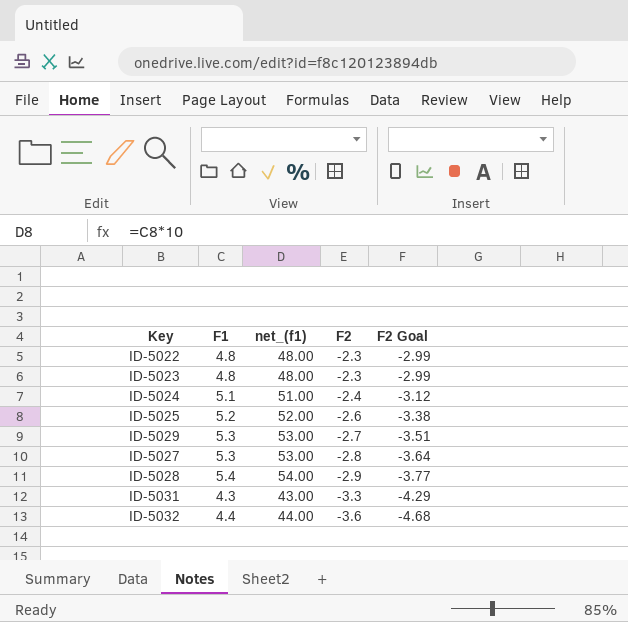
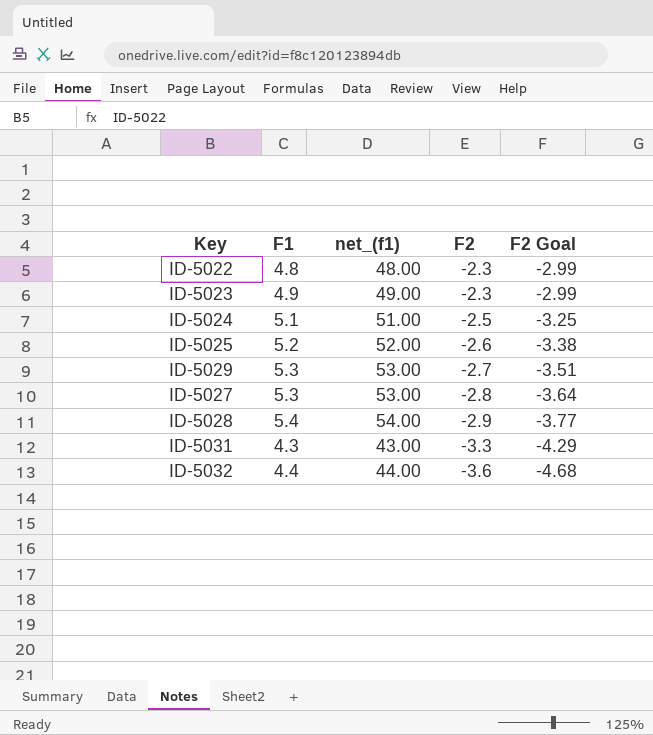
ID-5023 | F1: 4.8 -> 4.9
ID-5023 | net_(f1): 48.00 -> 49.00
ID-5024 | F2: -2.4 -> -2.5
ID-5024 | F2 Goal: -3.12 -> -3.25

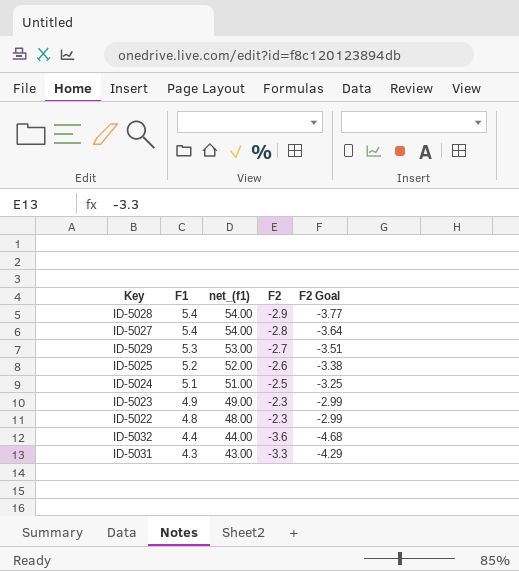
row order: F2 descending -> F1 descending
ID-5027 | F1: 5.3 -> 5.4
ID-5027 | net_(f1): 53.00 -> 54.00

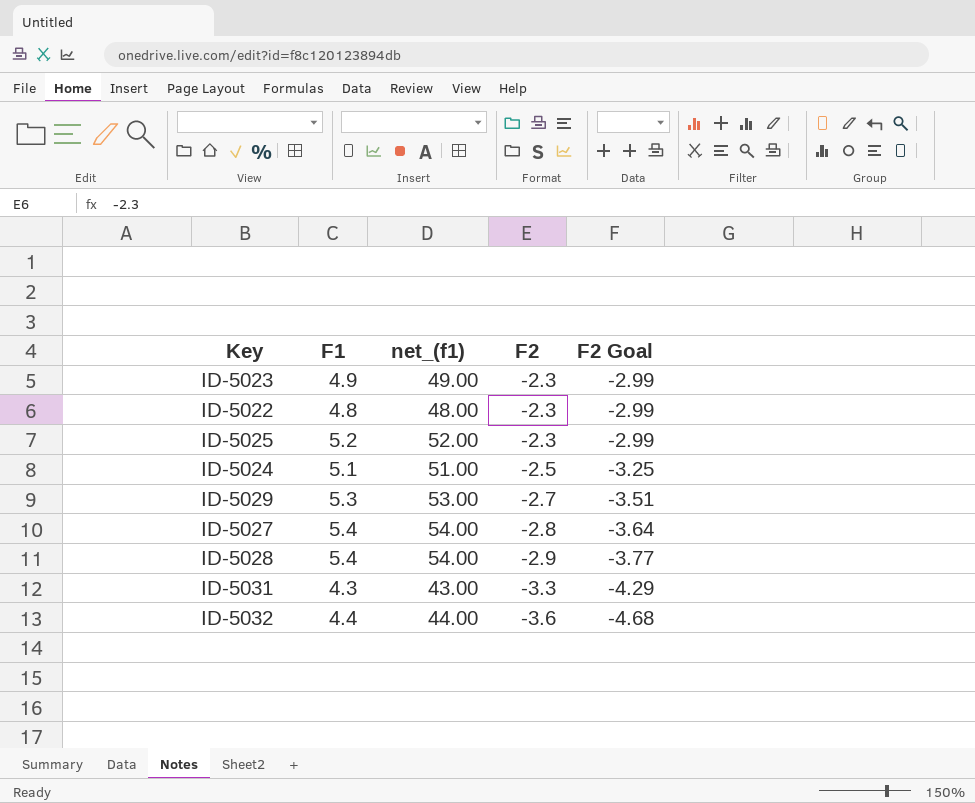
row order: F1 descending -> F2 descending
ID-5025 | F2: -2.6 -> -2.3
ID-5025 | F2 Goal: -3.38 -> -2.99

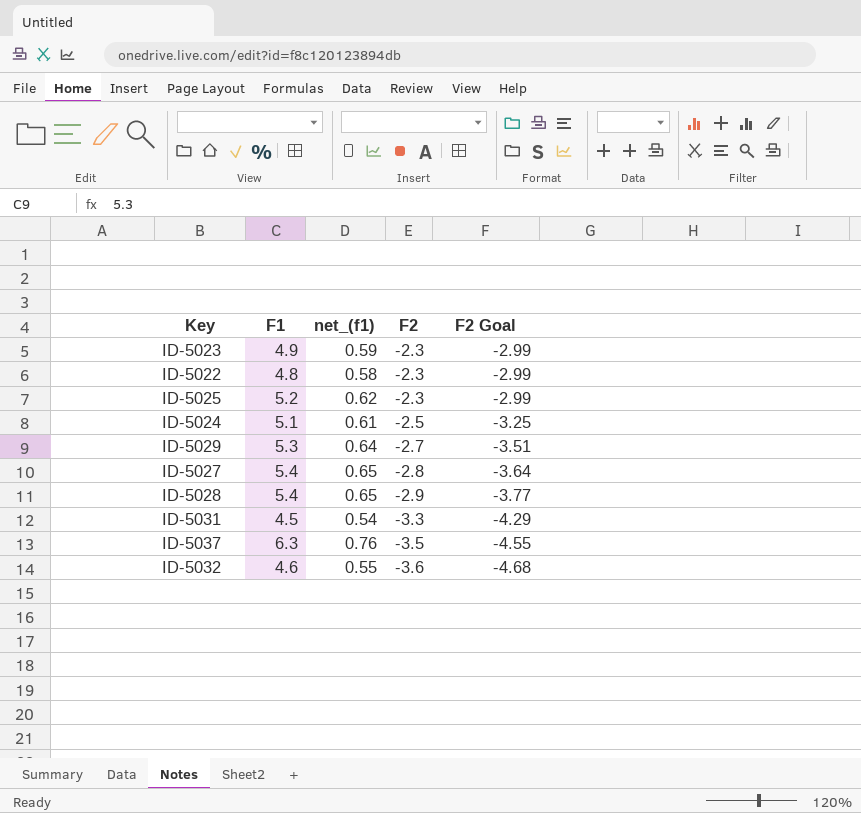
column net_(f1) | formula: [F1] * 10 -> [F1] * 0.12
ID-5031 | F1: 4.3 -> 4.5
row ID-5037: none -> 6.3 | 0.76 | -3.5 | -4.55
ID-5032 | F1: 4.4 -> 4.6

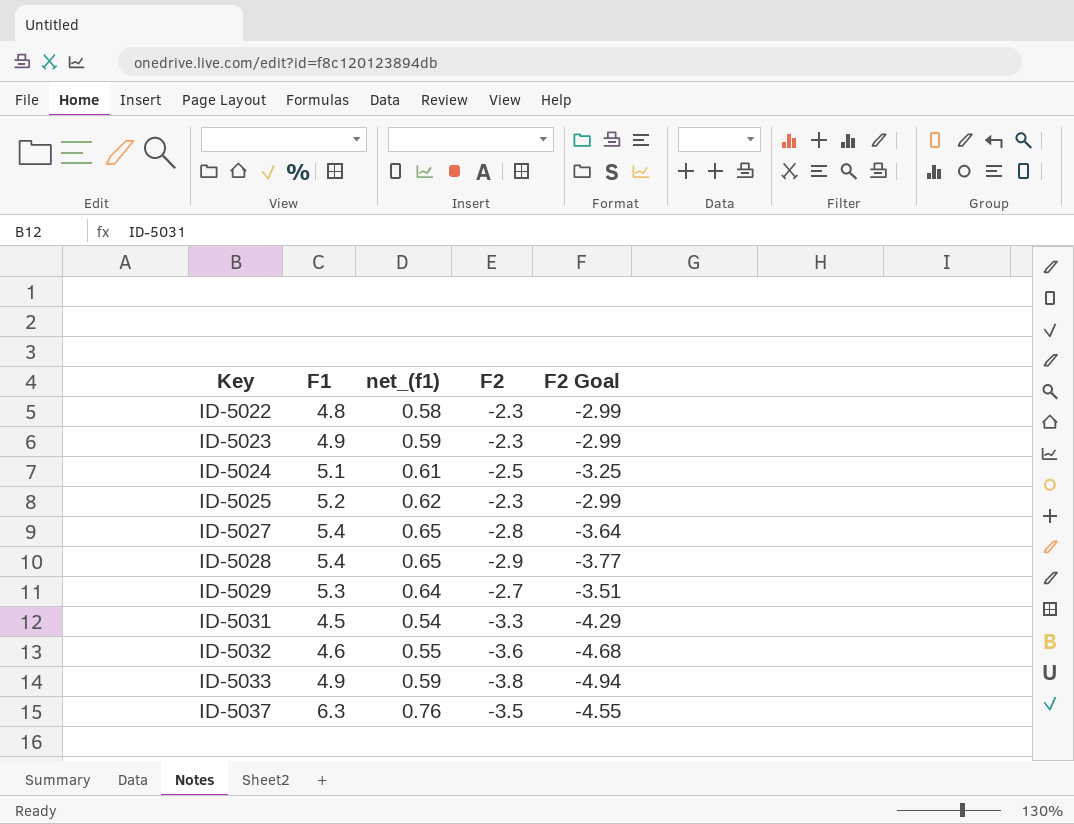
row order: F2 descending -> Key ascending
row ID-5033: none -> 4.9 | 0.59 | -3.8 | -4.94

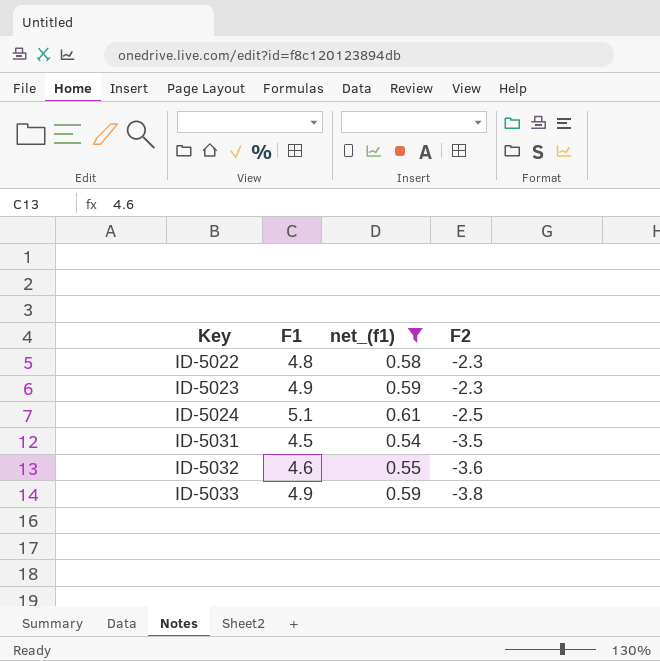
filter: none -> net_(f1) <= 0.61
column F2 Goal | formula: [F2] * 1.3 -> none
ID-5031 | F2: -3.3 -> -3.5

